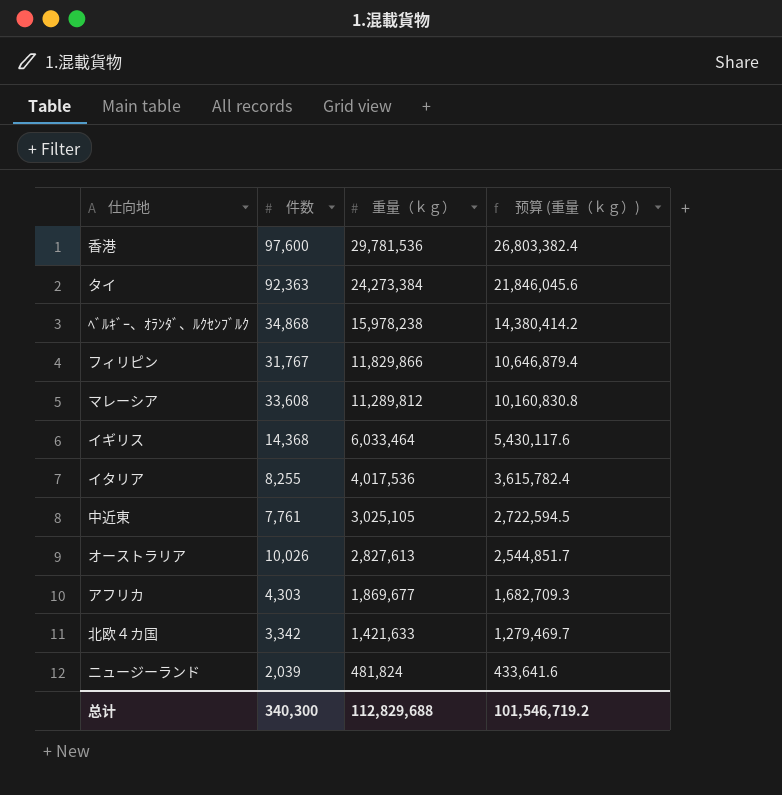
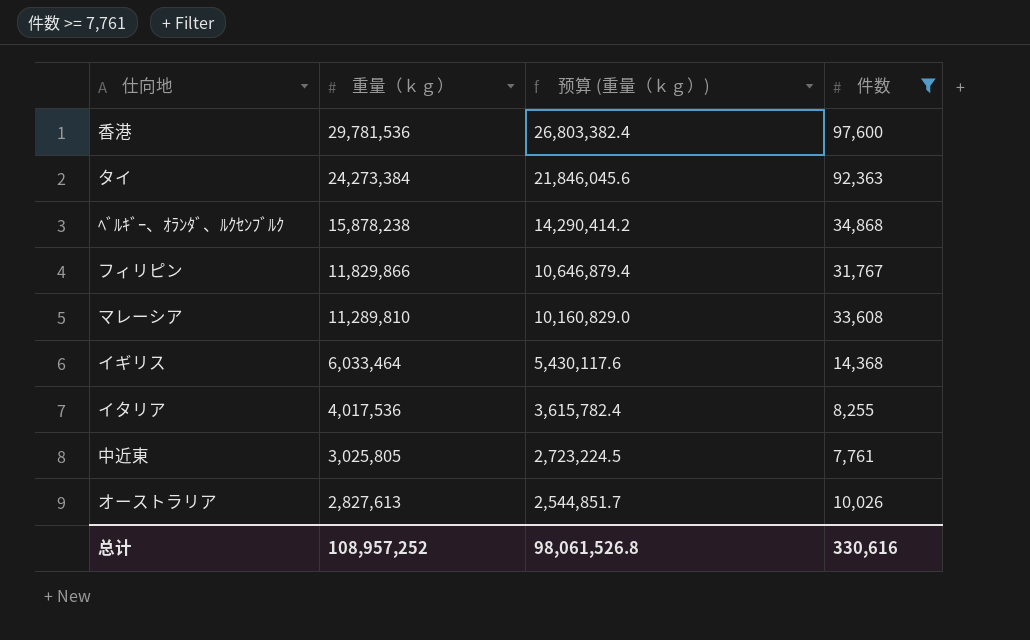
filter: none -> 件数 >= 7,761
column 件数 | position: 2 -> 4
ﾍﾞﾙｷﾞｰ、ｵﾗﾝﾀﾞ、ﾙｸｾﾝﾌﾞﾙｸ | 重量（ｋｇ）: 15,978,238 -> 15,878,238
ﾍﾞﾙｷﾞｰ、ｵﾗﾝﾀﾞ、ﾙｸｾﾝﾌﾞﾙｸ | 预算 (重量（ｋｇ）): 14,380,414.2 -> 14,290,414.2
マレーシア | 重量（ｋｇ）: 11,289,812 -> 11,289,810
マレーシア | 预算 (重量（ｋｇ）): 10,160,830.8 -> 10,160,829.0
中近東 | 重量（ｋｇ）: 3,025,105 -> 3,025,805
中近東 | 预算 (重量（ｋｇ）): 2,722,594.5 -> 2,723,224.5
总计 | 重量（ｋｇ）: 112,829,688 -> 108,957,252
总计 | 预算 (重量（ｋｇ）): 101,546,719.2 -> 98,061,526.8
总计 | 件数: 340,300 -> 330,616

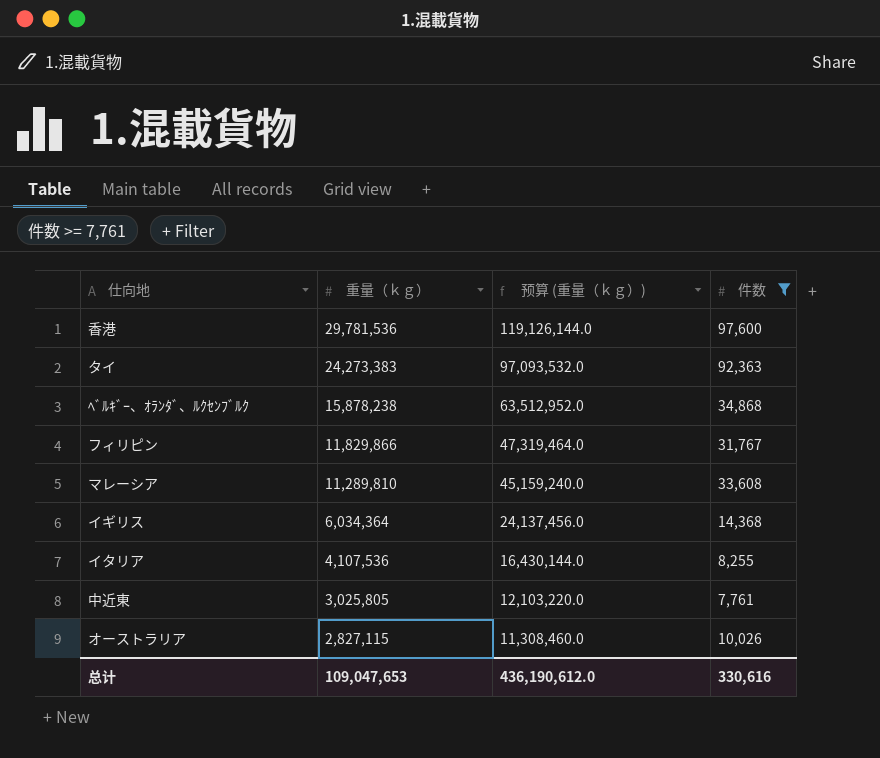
column 预算 (重量（ｋｇ）) | formula: [重量（ｋｇ）] * 0.9 -> [重量（ｋｇ）] * 4
タイ | 重量（ｋｇ）: 24,273,384 -> 24,273,383
イギリス | 重量（ｋｇ）: 6,033,464 -> 6,034,364
イタリア | 重量（ｋｇ）: 4,017,536 -> 4,107,536
オーストラリア | 重量（ｋｇ）: 2,827,613 -> 2,827,115
总计 | 重量（ｋｇ）: 108,957,252 -> 109,047,653
总计 | 预算 (重量（ｋｇ）): 98,061,526.8 -> 436,190,612.0

